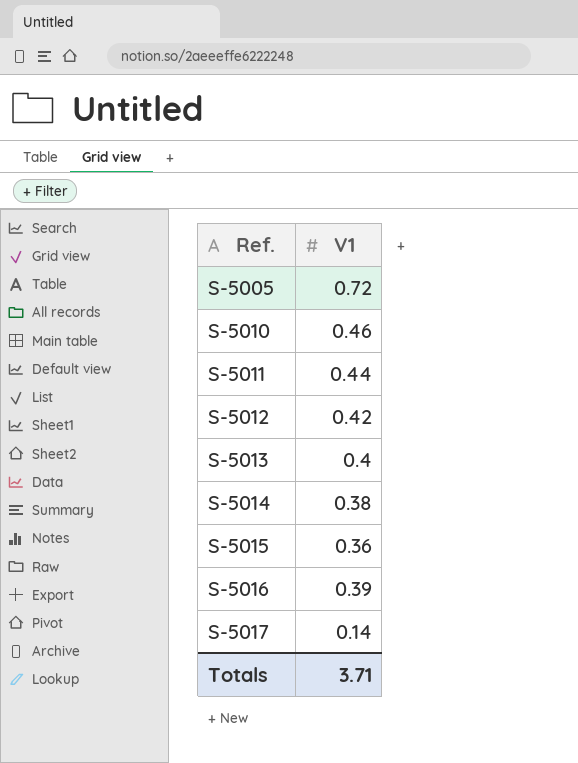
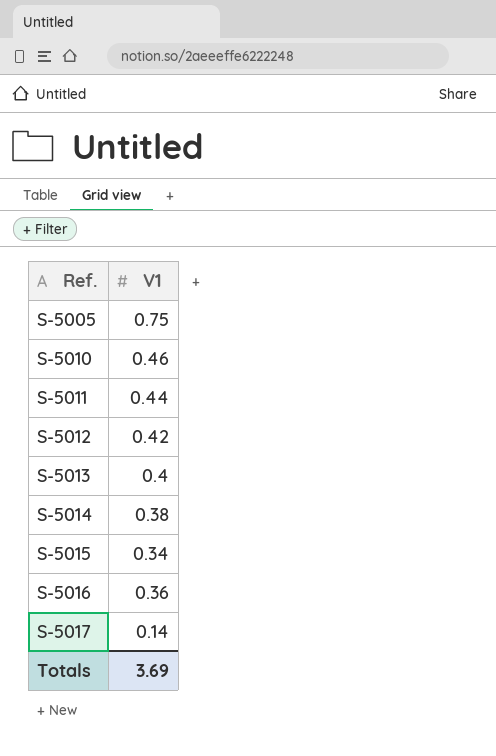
S-5005 | V1: 0.72 -> 0.75
S-5015 | V1: 0.36 -> 0.34
S-5016 | V1: 0.39 -> 0.36
Totals | V1: 3.71 -> 3.69

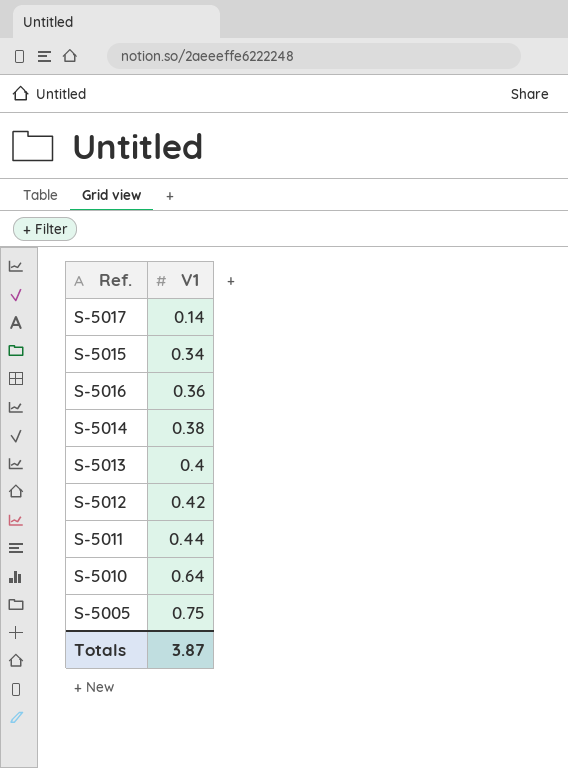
row order: Ref. ascending -> V1 ascending
S-5010 | V1: 0.46 -> 0.64
Totals | V1: 3.69 -> 3.87

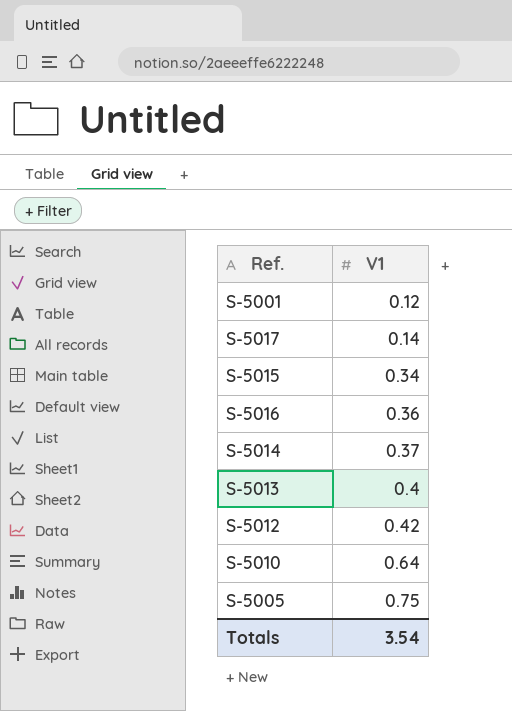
row S-5011: 0.44 -> none
row S-5001: none -> 0.12
S-5014 | V1: 0.38 -> 0.37
Totals | V1: 3.87 -> 3.54

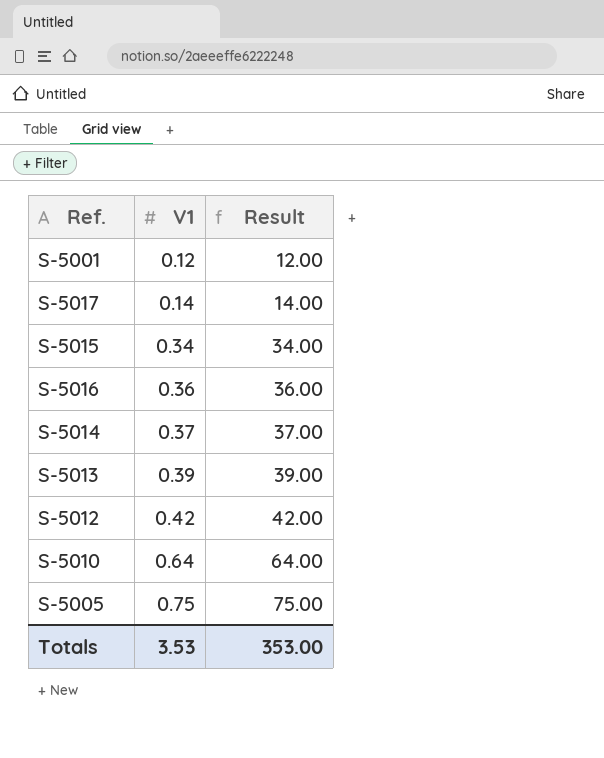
column Result | formula: none -> [V1] * 100
S-5013 | V1: 0.4 -> 0.39
Totals | V1: 3.54 -> 3.53

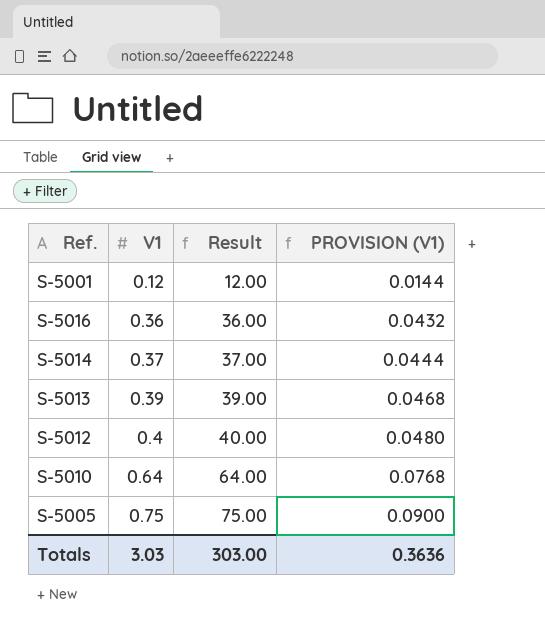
column PROVISION (V1) | formula: none -> [V1] * 0.12
row S-5017: 0.14 | 14.00 -> none
row S-5015: 0.34 | 34.00 -> none
S-5012 | V1: 0.42 -> 0.4
S-5012 | Result: 42.00 -> 40.00
Totals | V1: 3.53 -> 3.03
Totals | Result: 353.00 -> 303.00

